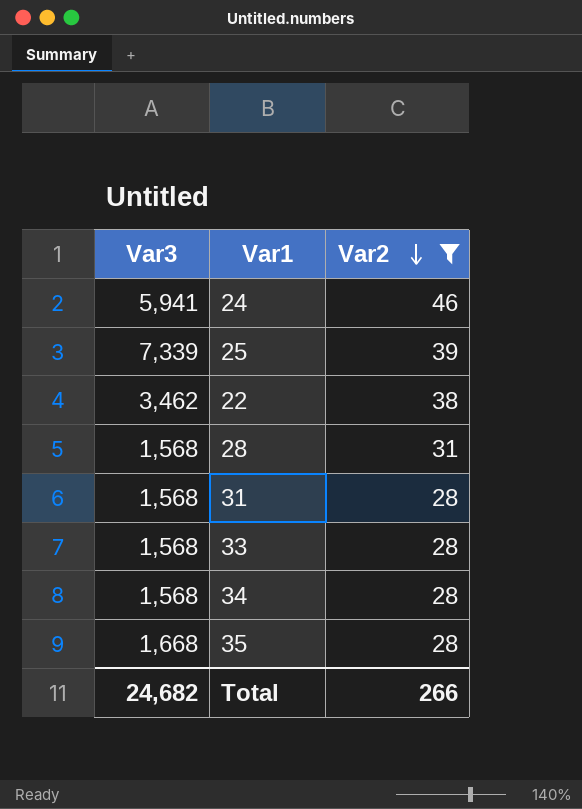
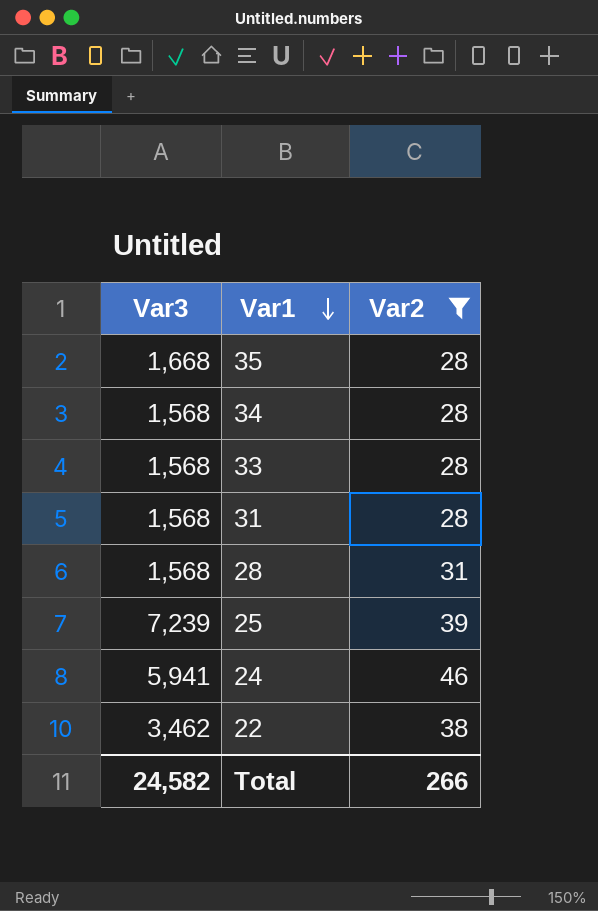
row order: Var2 descending -> Var1 descending
25 | Var3: 7,339 -> 7,239
Total | Var3: 24,682 -> 24,582

